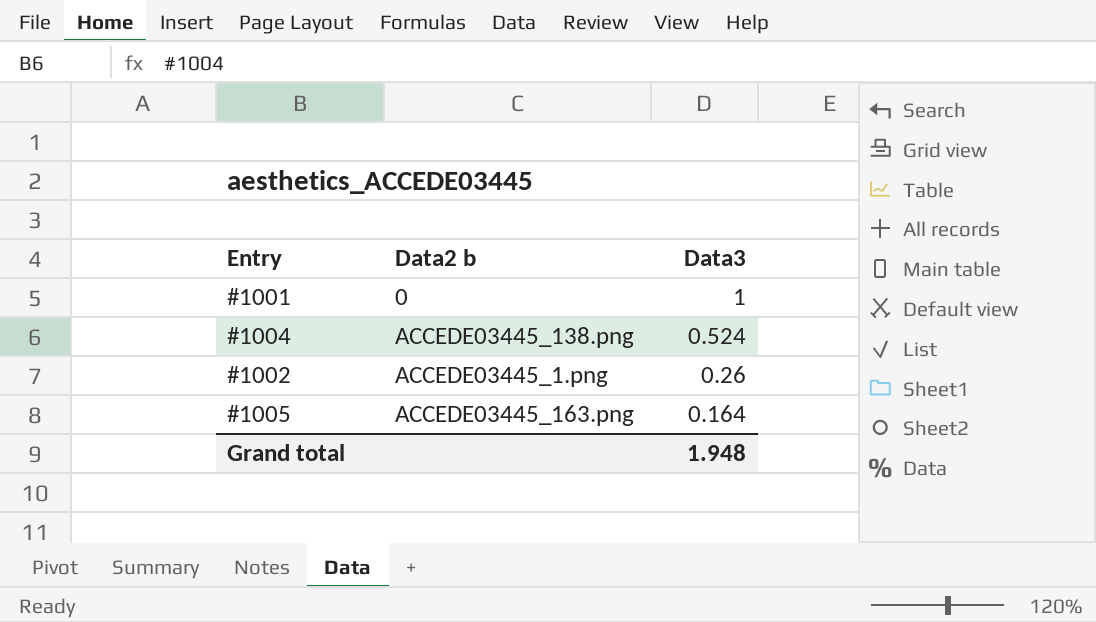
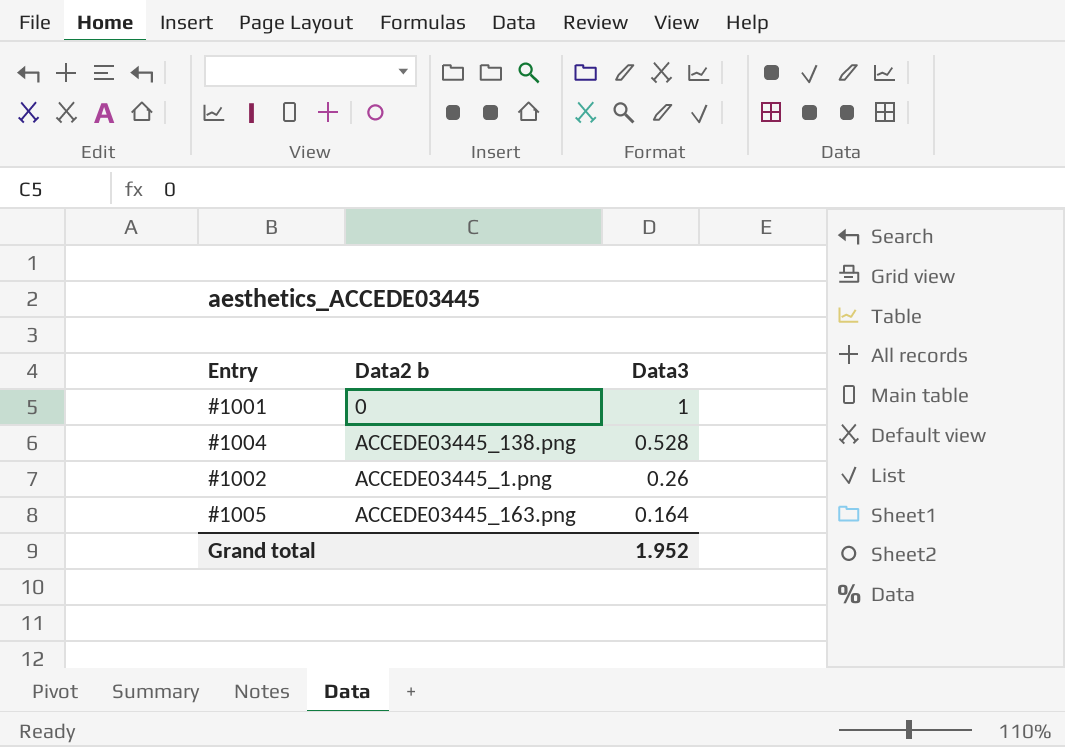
#1004 | Data3: 0.524 -> 0.528
Grand total | Data3: 1.948 -> 1.952

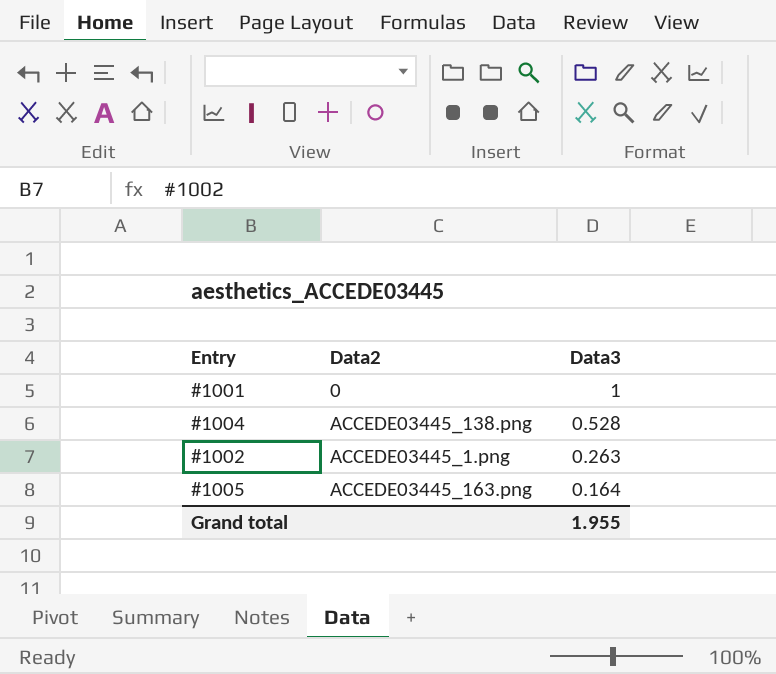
column name: Data2 b -> Data2
#1002 | Data3: 0.26 -> 0.263
Grand total | Data3: 1.952 -> 1.955

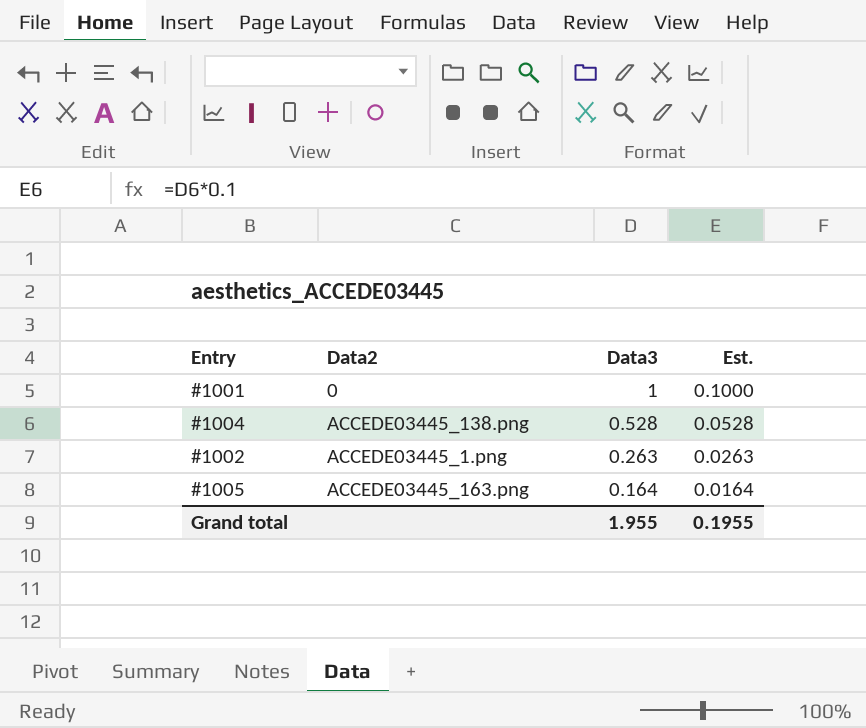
column Est. | formula: none -> [Data3] * 0.1

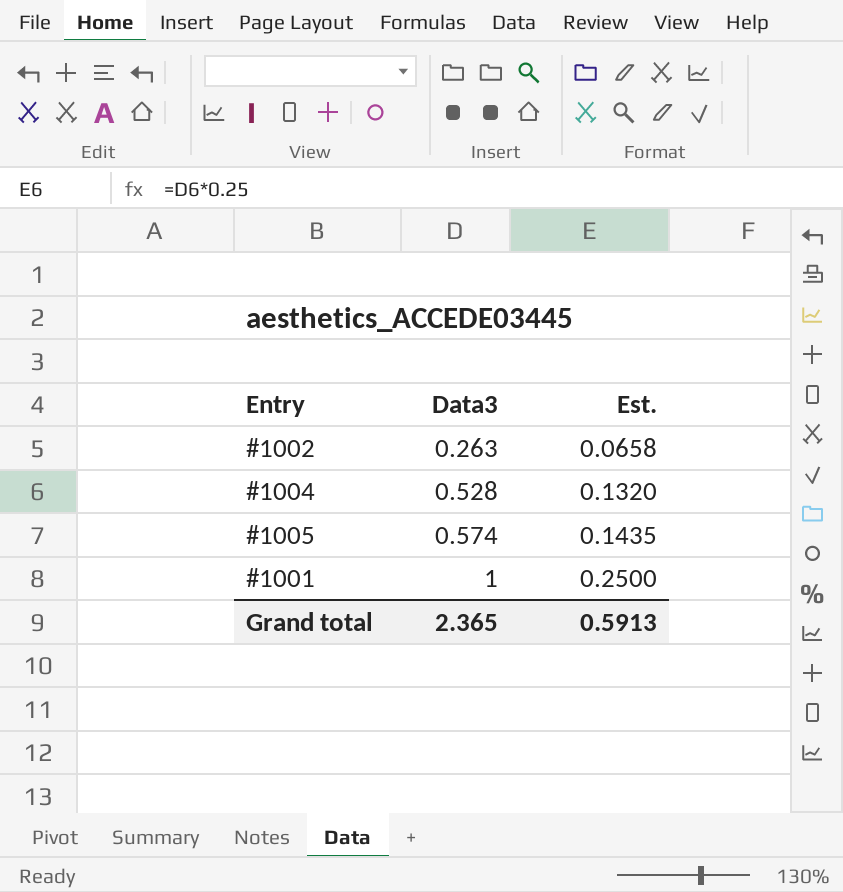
row order: Data3 descending -> Data3 ascending
column Data2 | position: 2 -> none
column Est. | formula: [Data3] * 0.1 -> [Data3] * 0.25
#1005 | Data3: 0.164 -> 0.574
Grand total | Data3: 1.955 -> 2.365
Grand total | Est.: 0.1955 -> 0.5913

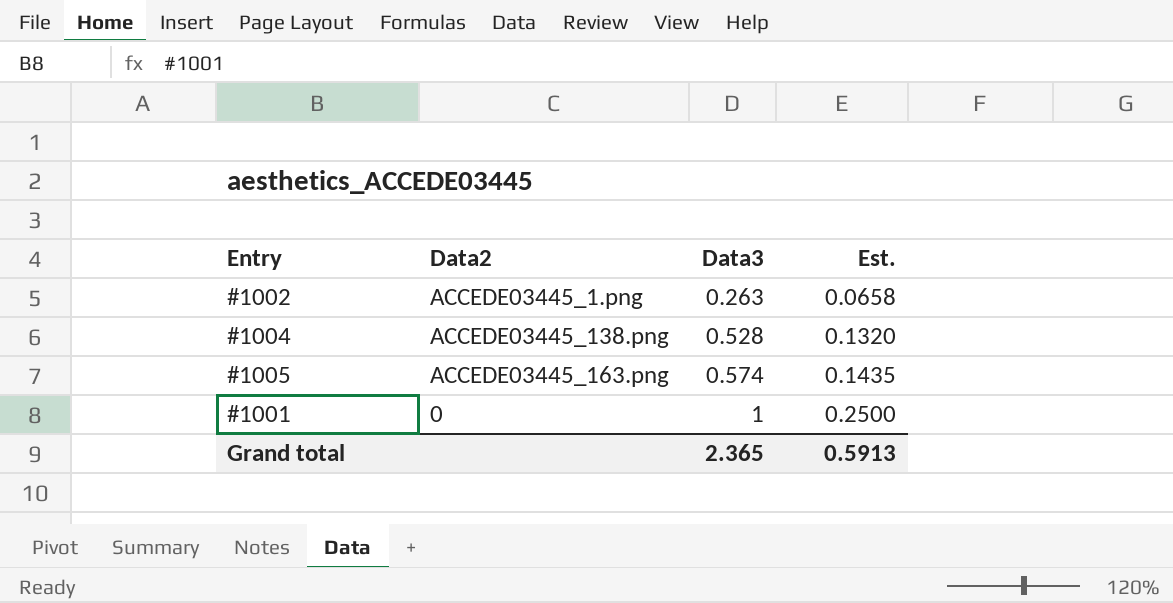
column Data2 | position: none -> 2

